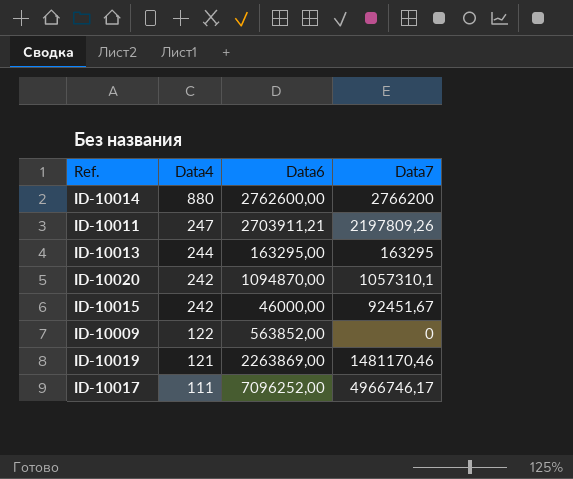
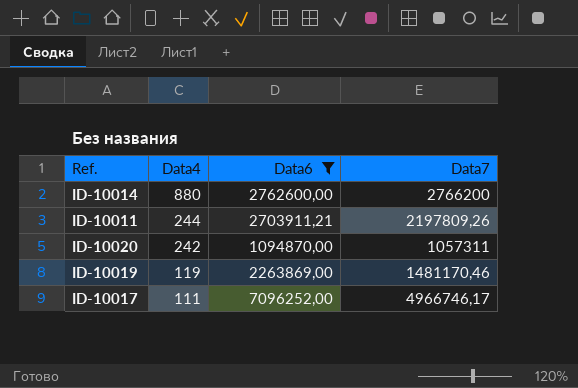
filter: none -> Data6 >= 1094870,00
ID-10011 | Data4: 247 -> 244
ID-10020 | Data7: 1057310,1 -> 1057311
ID-10019 | Data4: 121 -> 119

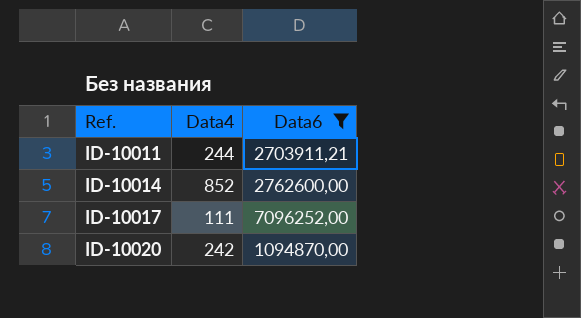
row order: Data4 descending -> Ref. ascending
column Data7 | position: 4 -> none
row ID-10019: 119 | 2263869,00 | 1481170,46 -> none
ID-10014 | Data4: 880 -> 852

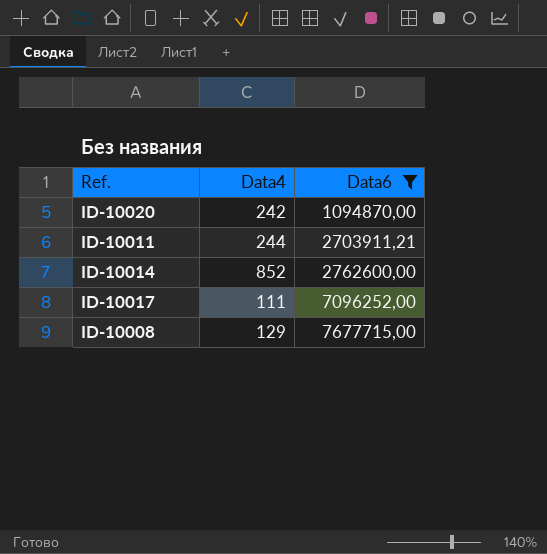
row order: Ref. ascending -> Data6 ascending
row ID-10008: none -> 129 | 7677715,00

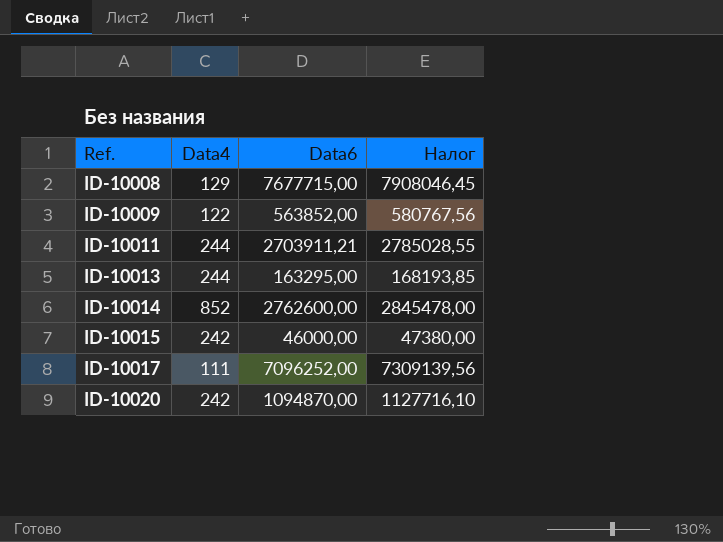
filter: Data6 >= 1094870,00 -> none
row order: Data6 ascending -> Ref. ascending
column Налог | formula: none -> [Data6] * 1,03

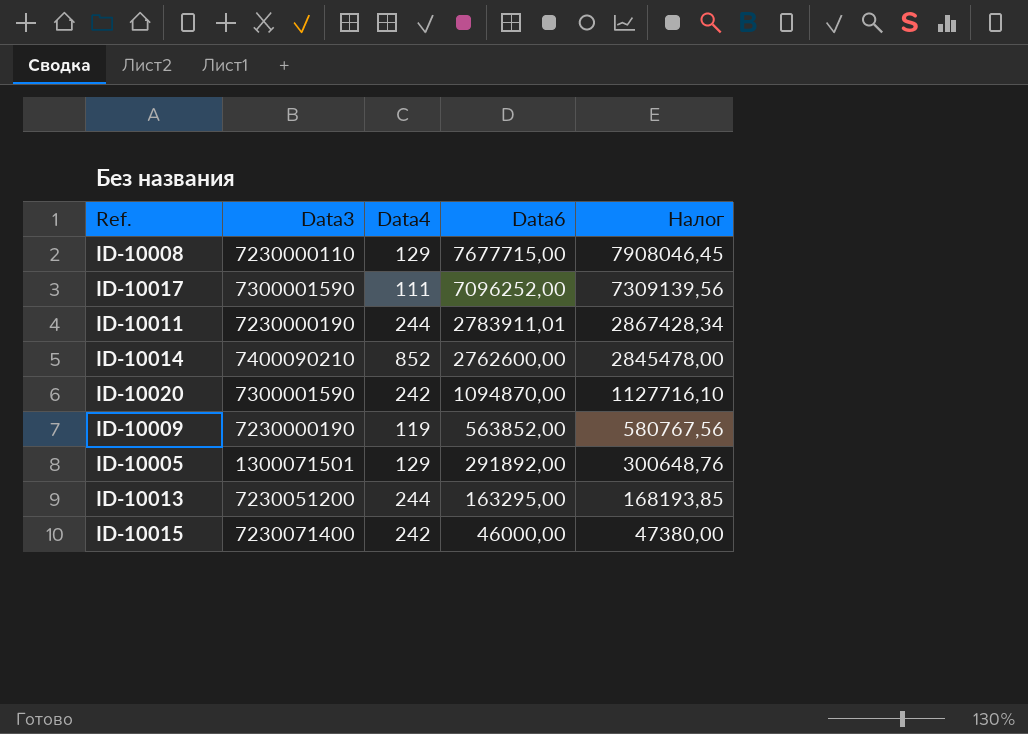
row order: Ref. ascending -> Data6 descending
column Data3 | position: none -> 2
ID-10011 | Data6: 2703911,21 -> 2783911,01
ID-10011 | Налог: 2785028,55 -> 2867428,34
ID-10009 | Data4: 122 -> 119
row ID-10005: none -> 1300071501 | 129 | 291892,00 | 300648,76

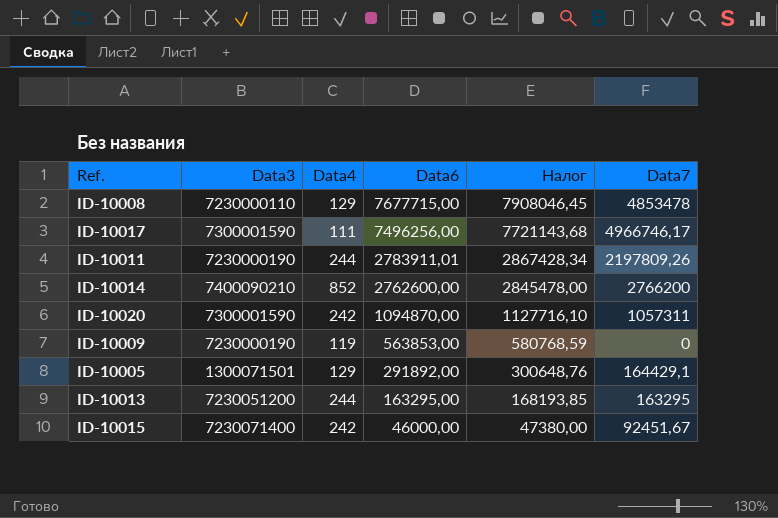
column Data7 | position: none -> 6
ID-10017 | Data6: 7096252,00 -> 7496256,00
ID-10017 | Налог: 7309139,56 -> 7721143,68
ID-10009 | Data6: 563852,00 -> 563853,00
ID-10009 | Налог: 580767,56 -> 580768,59

